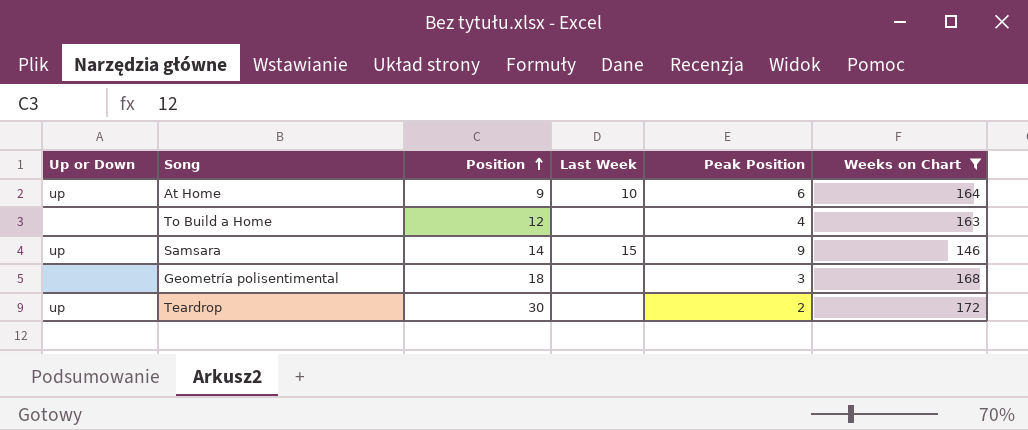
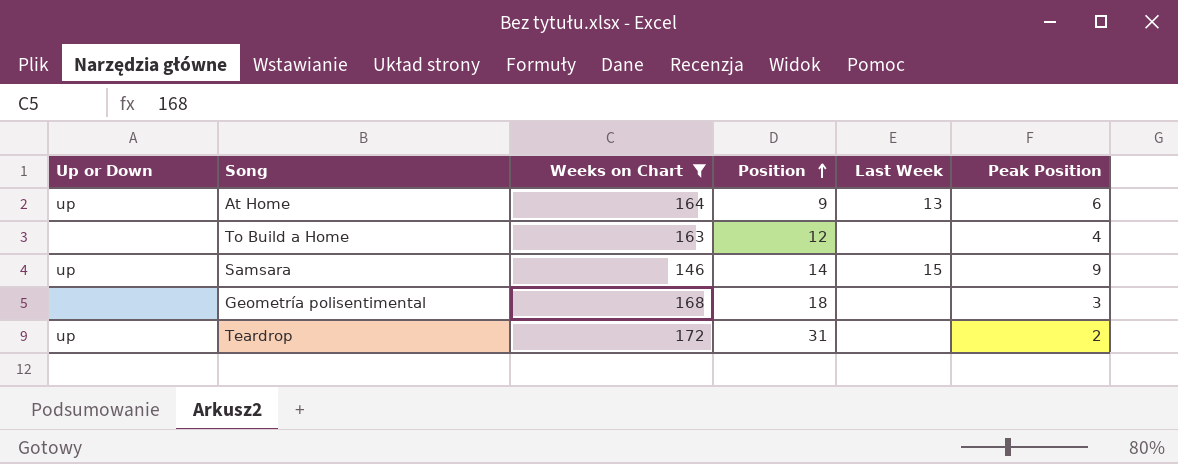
column Weeks on Chart | position: 6 -> 3
At Home | Last Week: 10 -> 13
Teardrop | Position: 30 -> 31

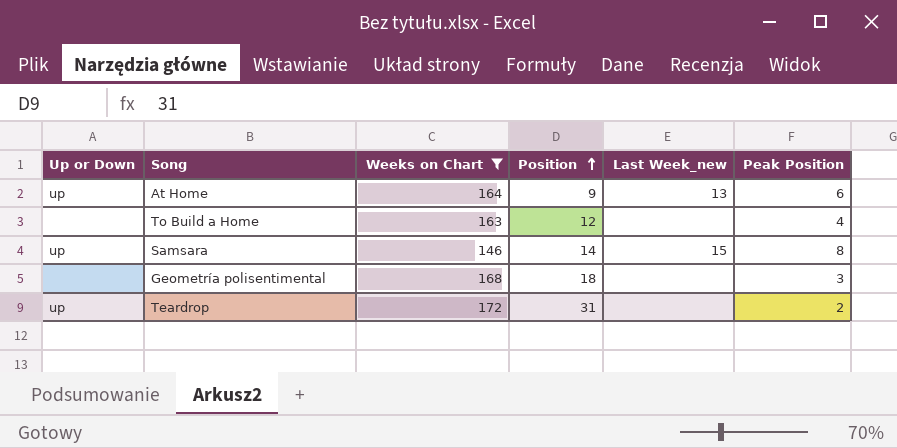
column name: Last Week -> Last Week_new
Samsara | Peak Position: 9 -> 8

